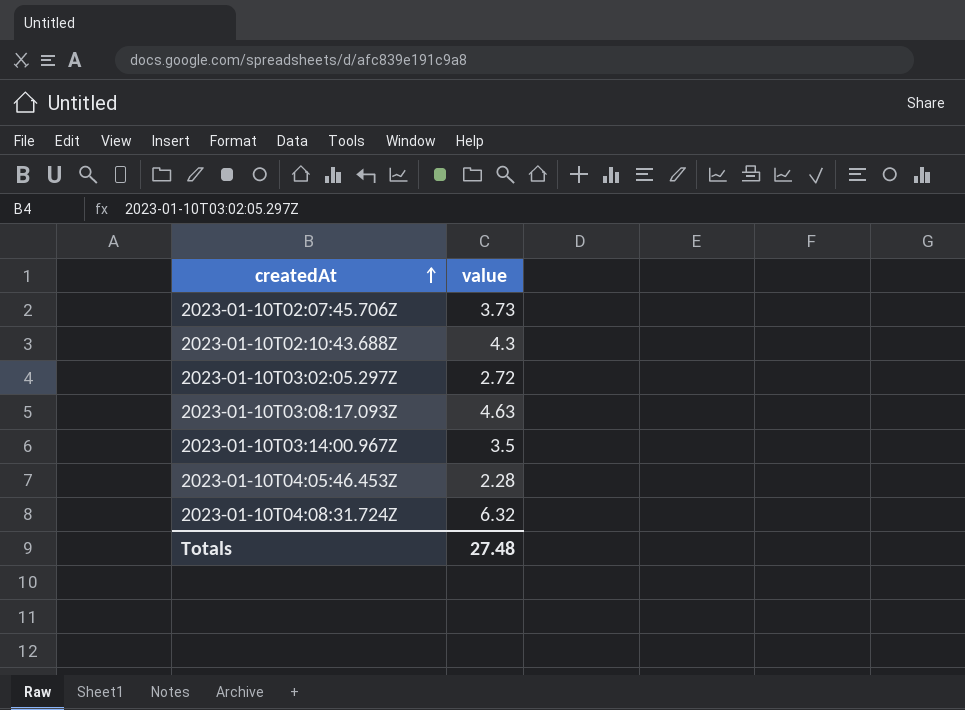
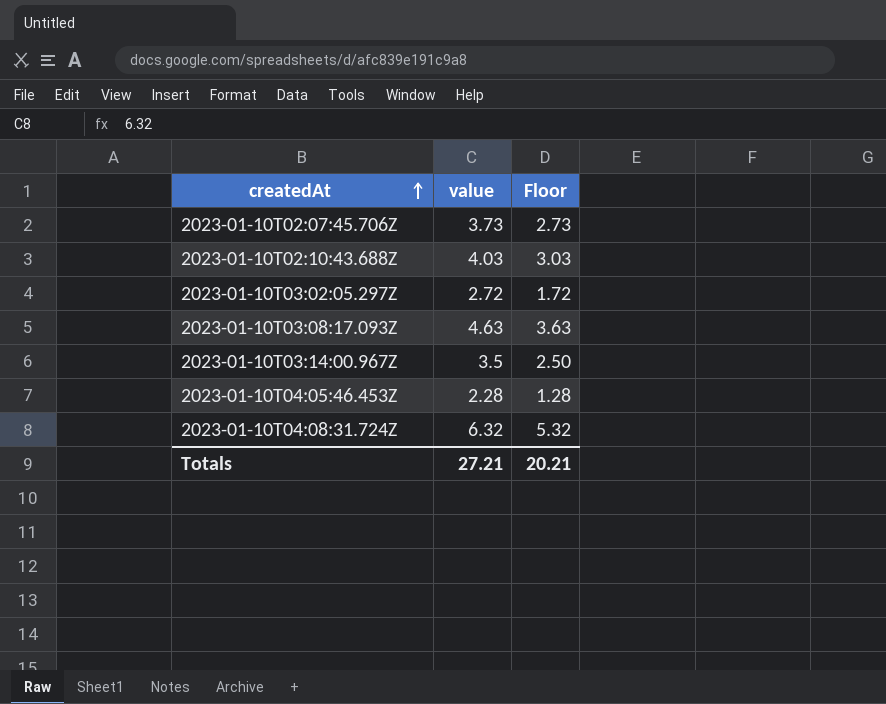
column Floor | formula: none -> [value] - 1
2023-01-10T02:10:43.688Z | value: 4.3 -> 4.03
Totals | value: 27.48 -> 27.21

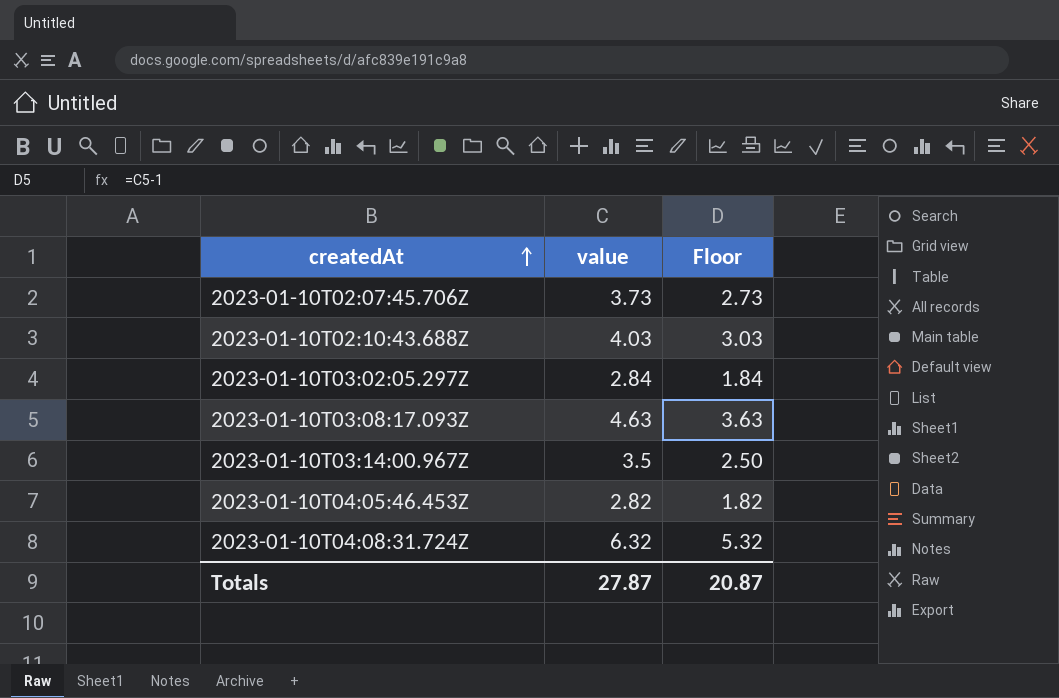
2023-01-10T03:02:05.297Z | value: 2.72 -> 2.84
2023-01-10T03:02:05.297Z | Floor: 1.72 -> 1.84
2023-01-10T04:05:46.453Z | value: 2.28 -> 2.82
2023-01-10T04:05:46.453Z | Floor: 1.28 -> 1.82
Totals | value: 27.21 -> 27.87
Totals | Floor: 20.21 -> 20.87

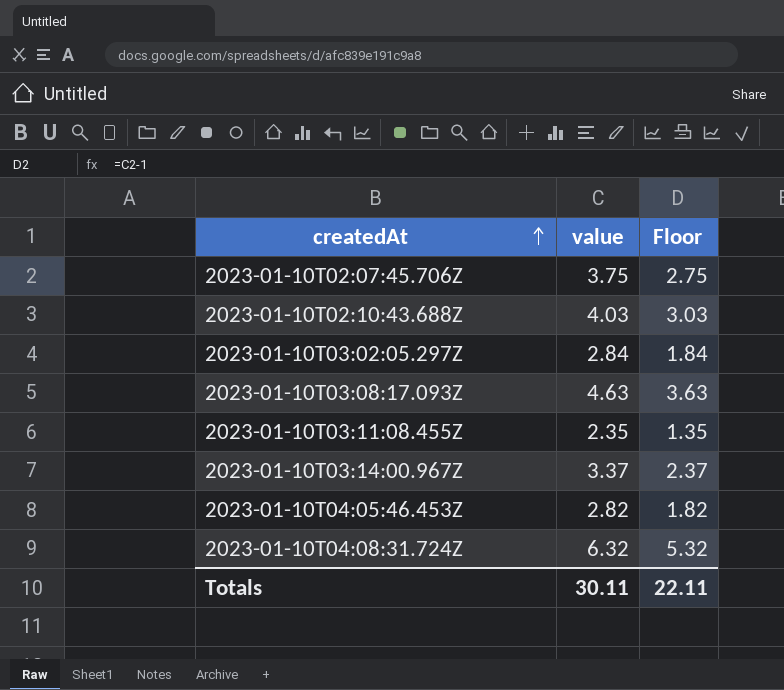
2023-01-10T02:07:45.706Z | value: 3.73 -> 3.75
2023-01-10T02:07:45.706Z | Floor: 2.73 -> 2.75
row 2023-01-10T03:11:08.455Z: none -> 2.35 | 1.35
2023-01-10T03:14:00.967Z | value: 3.5 -> 3.37
2023-01-10T03:14:00.967Z | Floor: 2.50 -> 2.37
Totals | value: 27.87 -> 30.11
Totals | Floor: 20.87 -> 22.11

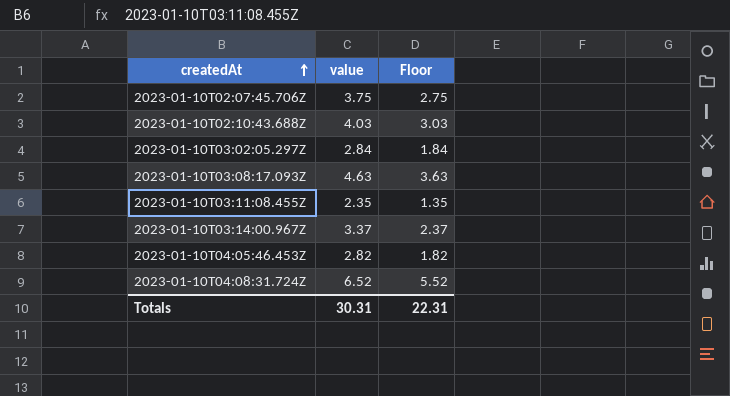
2023-01-10T04:08:31.724Z | value: 6.32 -> 6.52
2023-01-10T04:08:31.724Z | Floor: 5.32 -> 5.52
Totals | value: 30.11 -> 30.31
Totals | Floor: 22.11 -> 22.31

